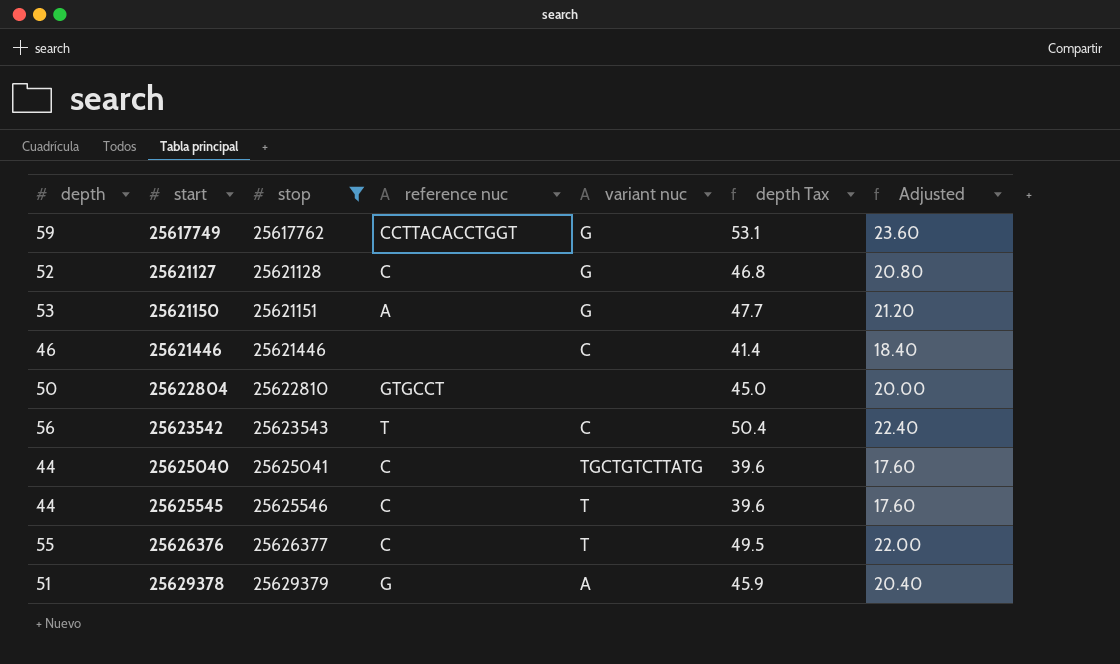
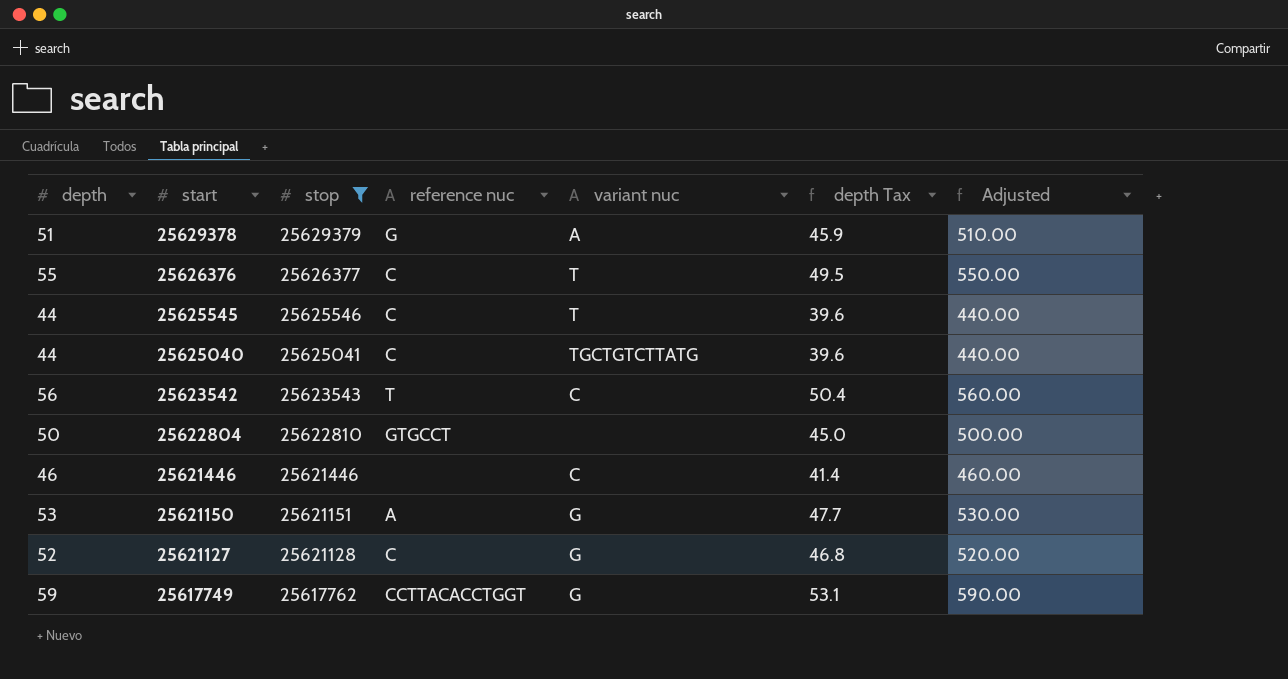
row order: start ascending -> start descending
column Adjusted | formula: [depth] * 0.4 -> [depth] * 10

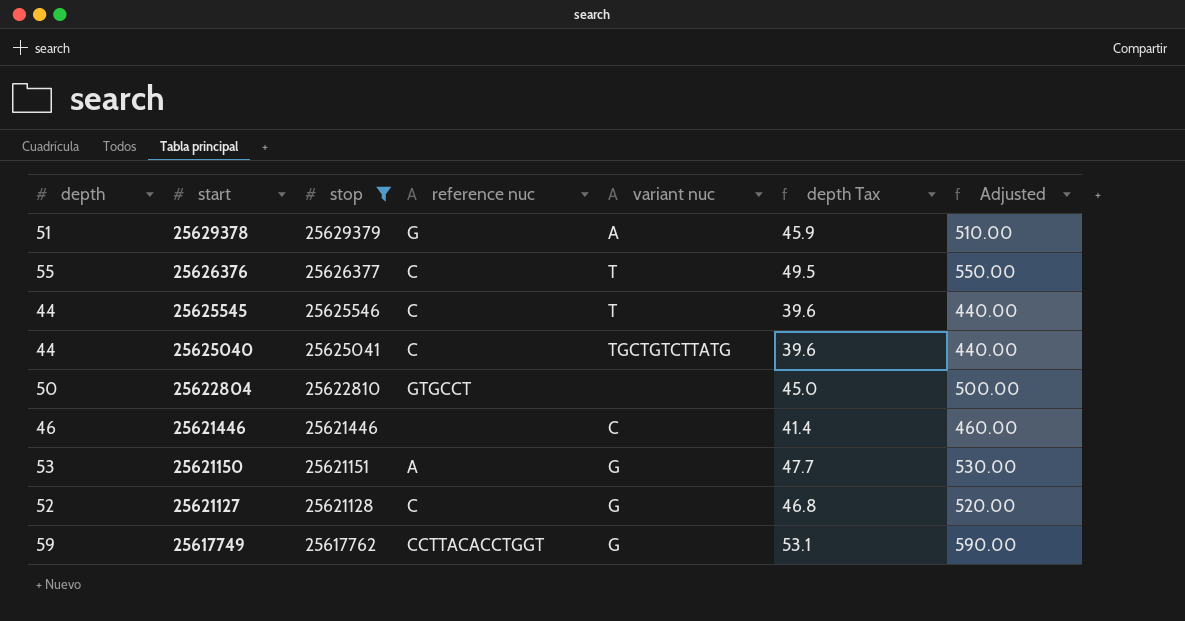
row 25623542: 56 | 25623543 | T | C | 50.4 | 560.00 -> none

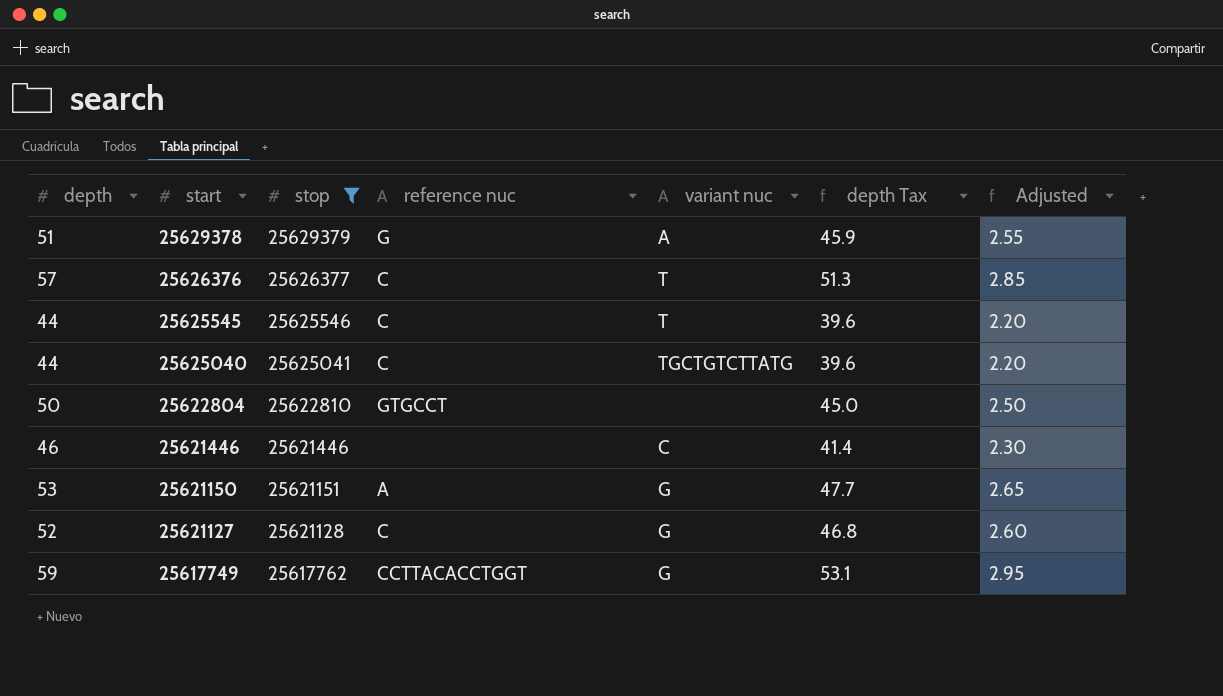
column Adjusted | formula: [depth] * 10 -> [depth] * 0.05
25626376 | depth: 55 -> 57
25626376 | depth Tax: 49.5 -> 51.3

